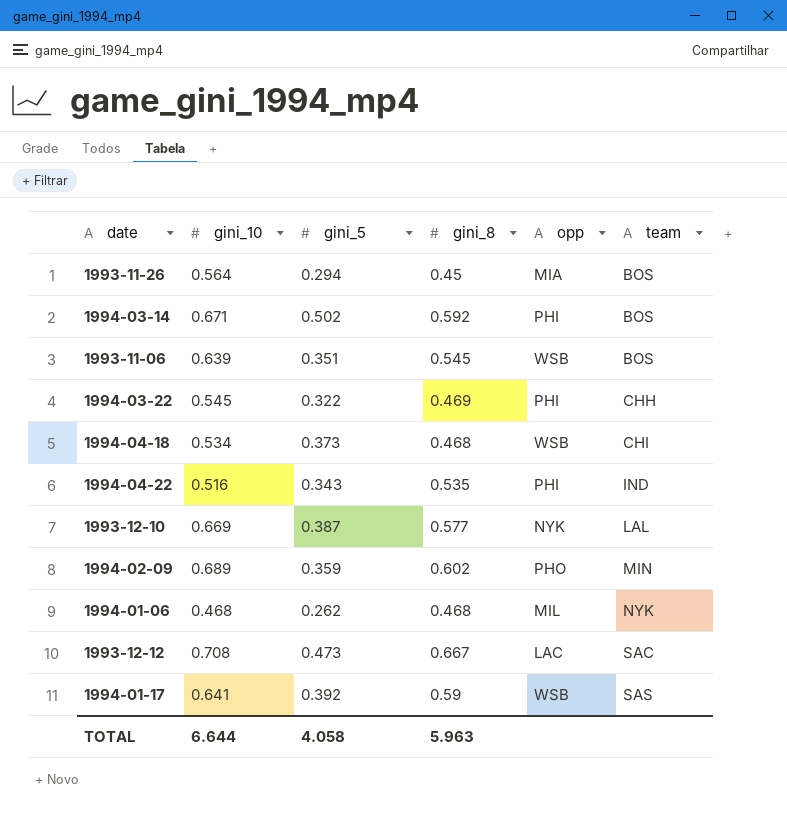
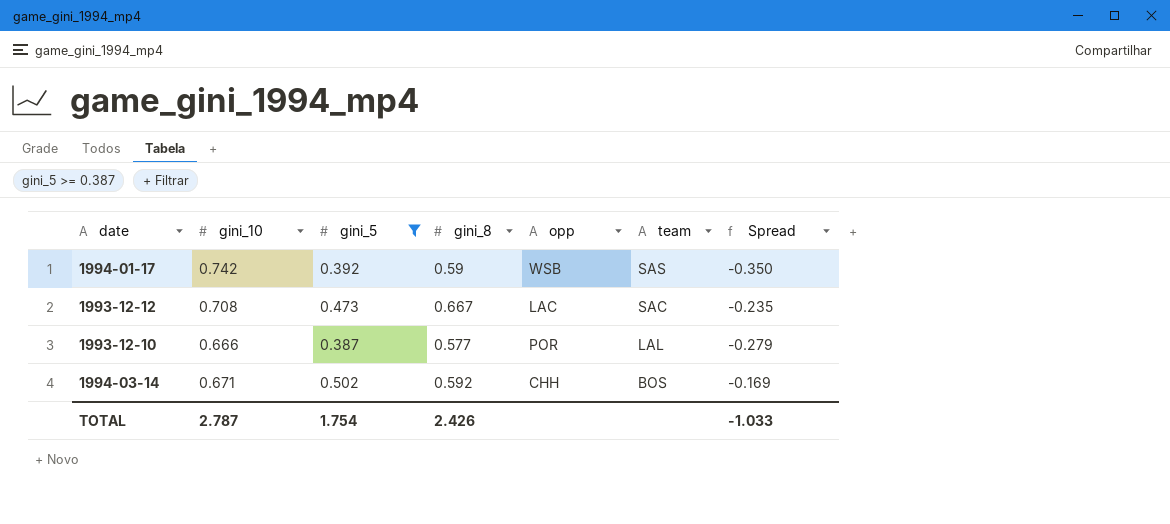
filter: none -> gini_5 >= 0.387
row order: team ascending -> team descending
column Spread | formula: none -> [gini_5] - [gini_10]
1994-01-17 | gini_10: 0.641 -> 0.742
1993-12-10 | gini_10: 0.669 -> 0.666
1993-12-10 | opp: NYK -> POR
1994-03-14 | opp: PHI -> CHH
TOTAL | gini_10: 6.644 -> 2.787
TOTAL | gini_5: 4.058 -> 1.754
TOTAL | gini_8: 5.963 -> 2.426

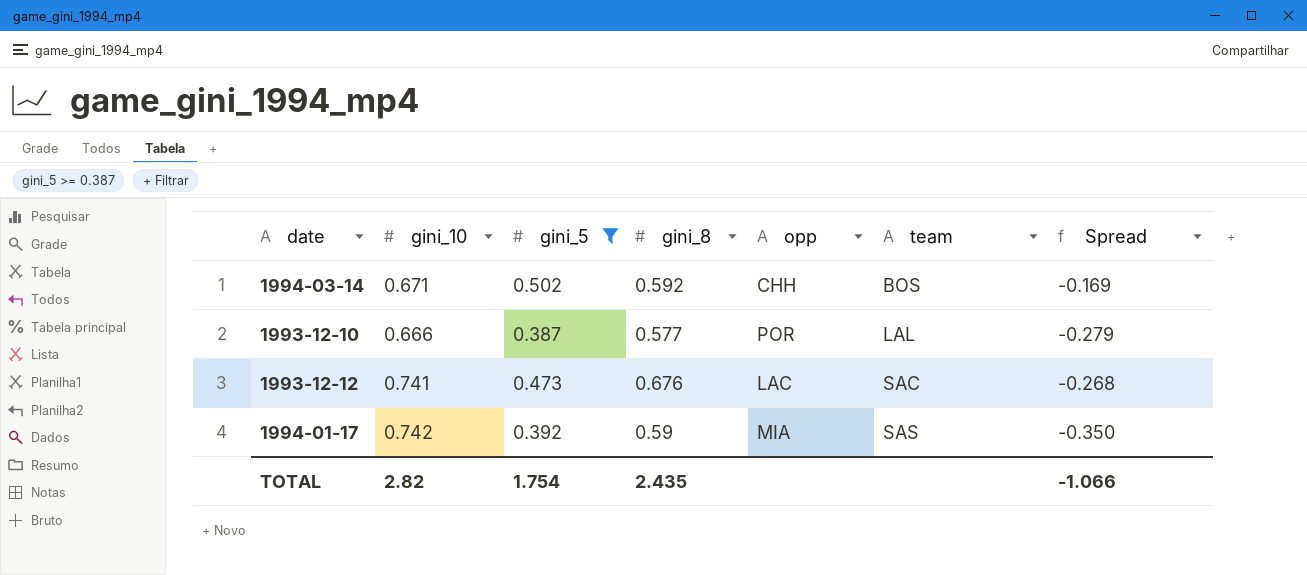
row order: team descending -> team ascending
1993-12-12 | gini_10: 0.708 -> 0.741
1993-12-12 | gini_8: 0.667 -> 0.676
1993-12-12 | Spread: -0.235 -> -0.268
1994-01-17 | opp: WSB -> MIA
TOTAL | gini_10: 2.787 -> 2.82
TOTAL | gini_8: 2.426 -> 2.435
TOTAL | Spread: -1.033 -> -1.066

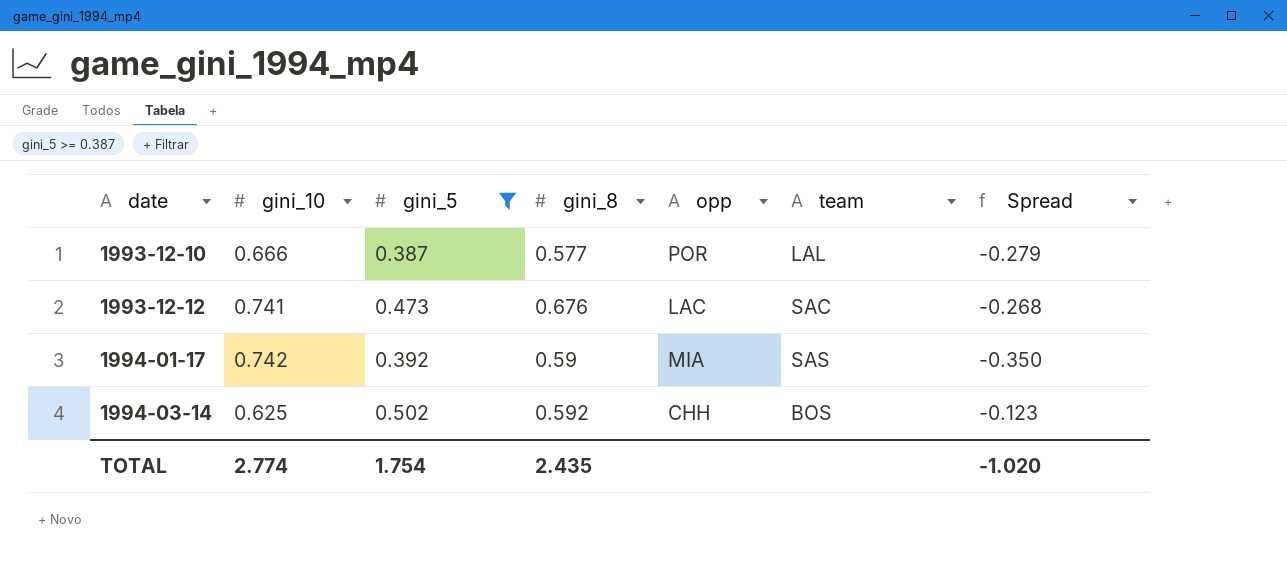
row order: team ascending -> date ascending
1994-03-14 | gini_10: 0.671 -> 0.625
1994-03-14 | Spread: -0.169 -> -0.123
TOTAL | gini_10: 2.82 -> 2.774
TOTAL | Spread: -1.066 -> -1.020

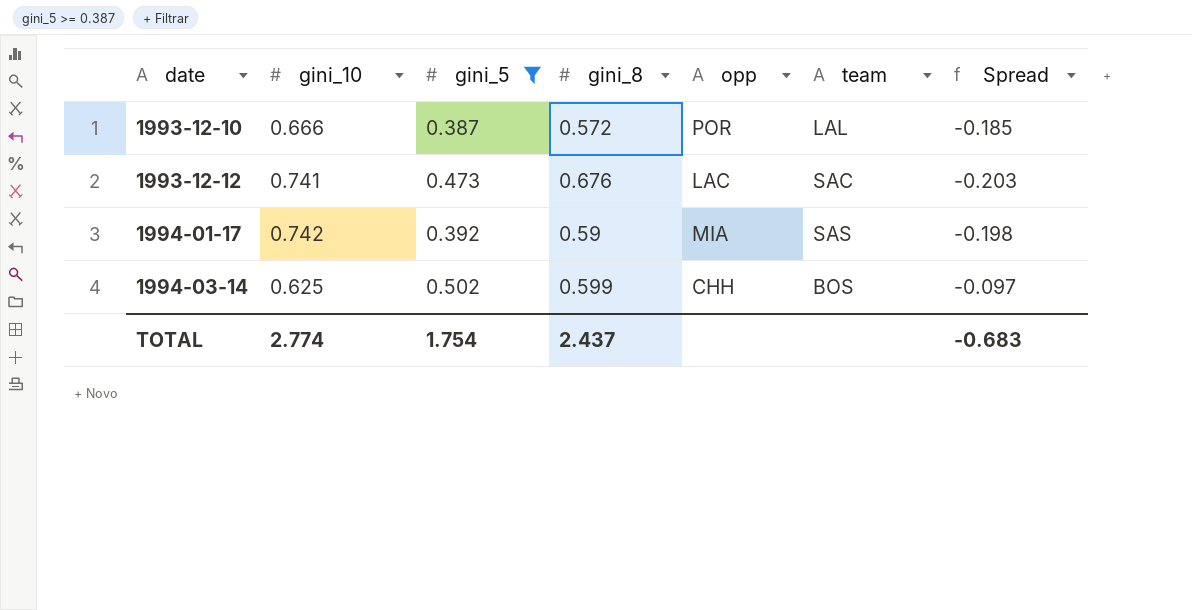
column Spread | formula: [gini_5] - [gini_10] -> [gini_5] - [gini_8]
1993-12-10 | gini_8: 0.577 -> 0.572
1994-03-14 | gini_8: 0.592 -> 0.599
TOTAL | gini_8: 2.435 -> 2.437
TOTAL | Spread: -1.020 -> -0.683

